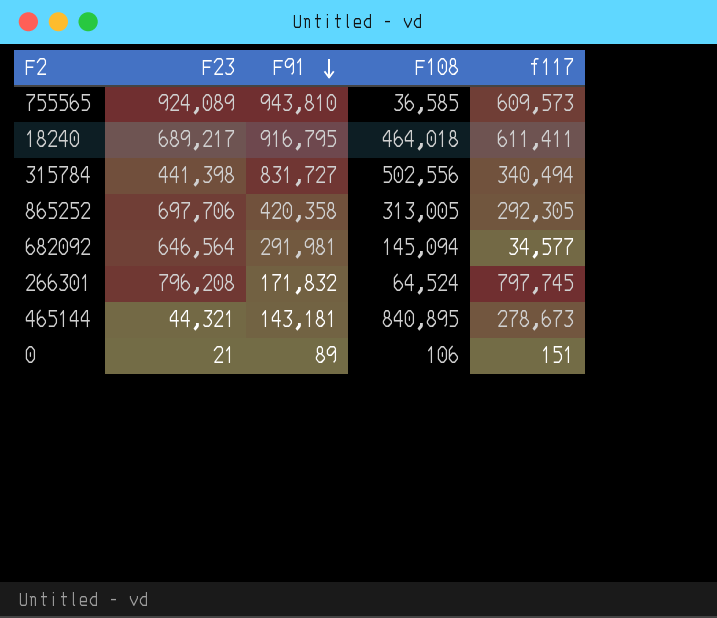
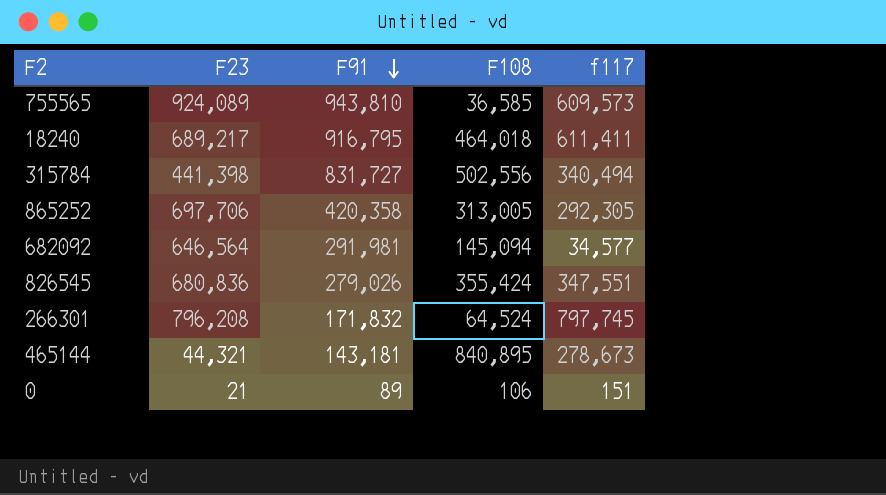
row 826545: none -> 680,836 | 279,026 | 355,424 | 347,551

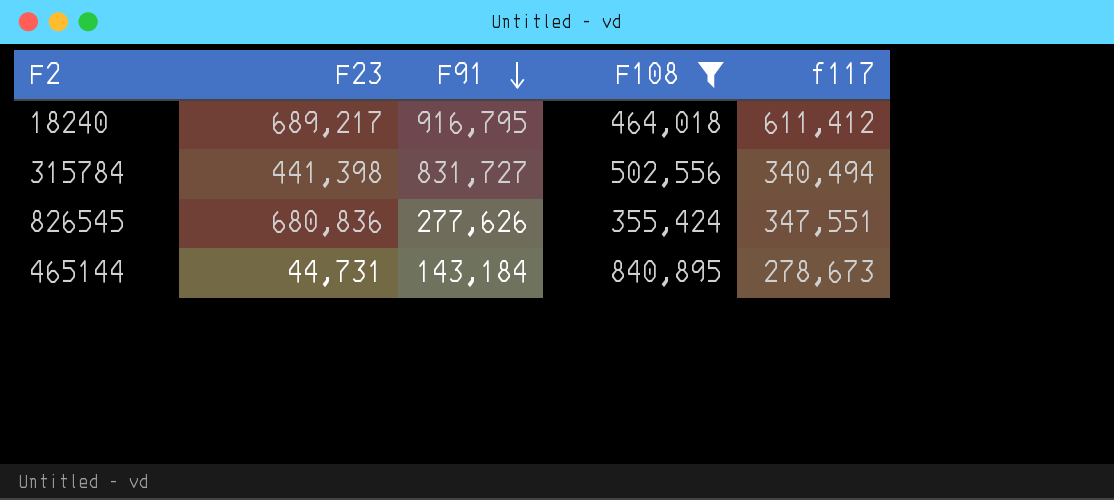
filter: none -> F108 >= 355,424
18240 | f117: 611,411 -> 611,412
826545 | F91: 279,026 -> 277,626
465144 | F23: 44,321 -> 44,731
465144 | F91: 143,181 -> 143,184

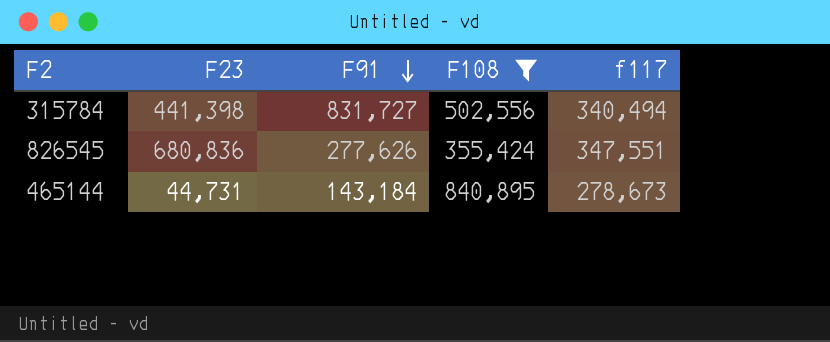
row 18240: 689,217 | 916,795 | 464,018 | 611,412 -> none

